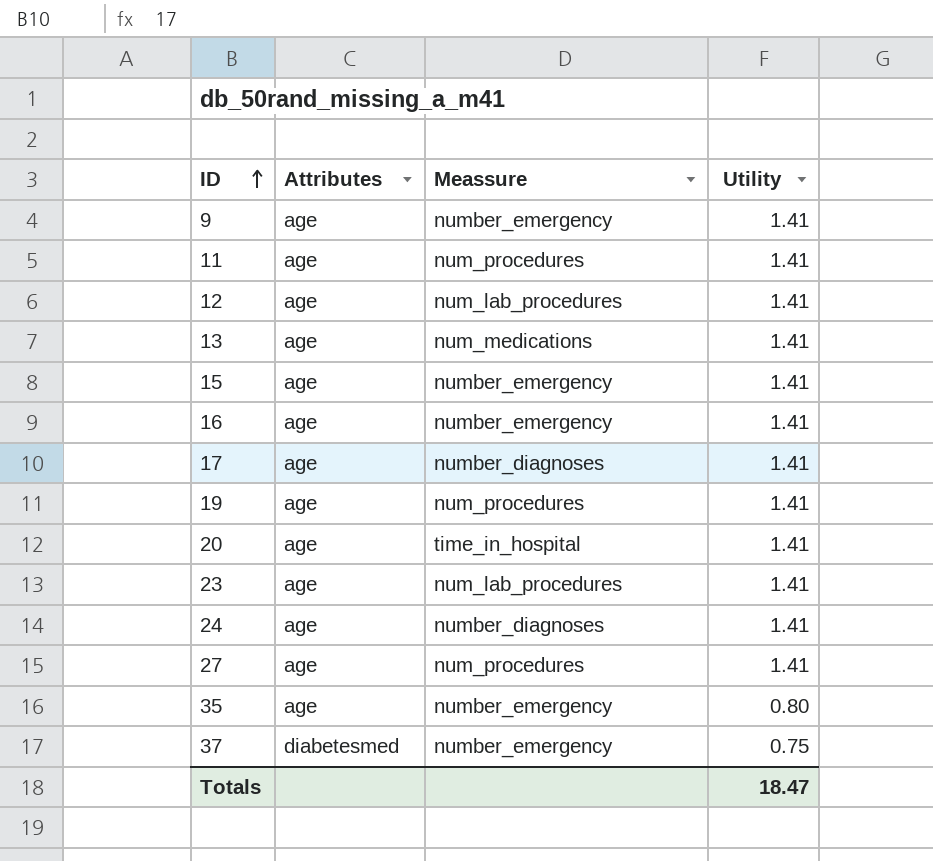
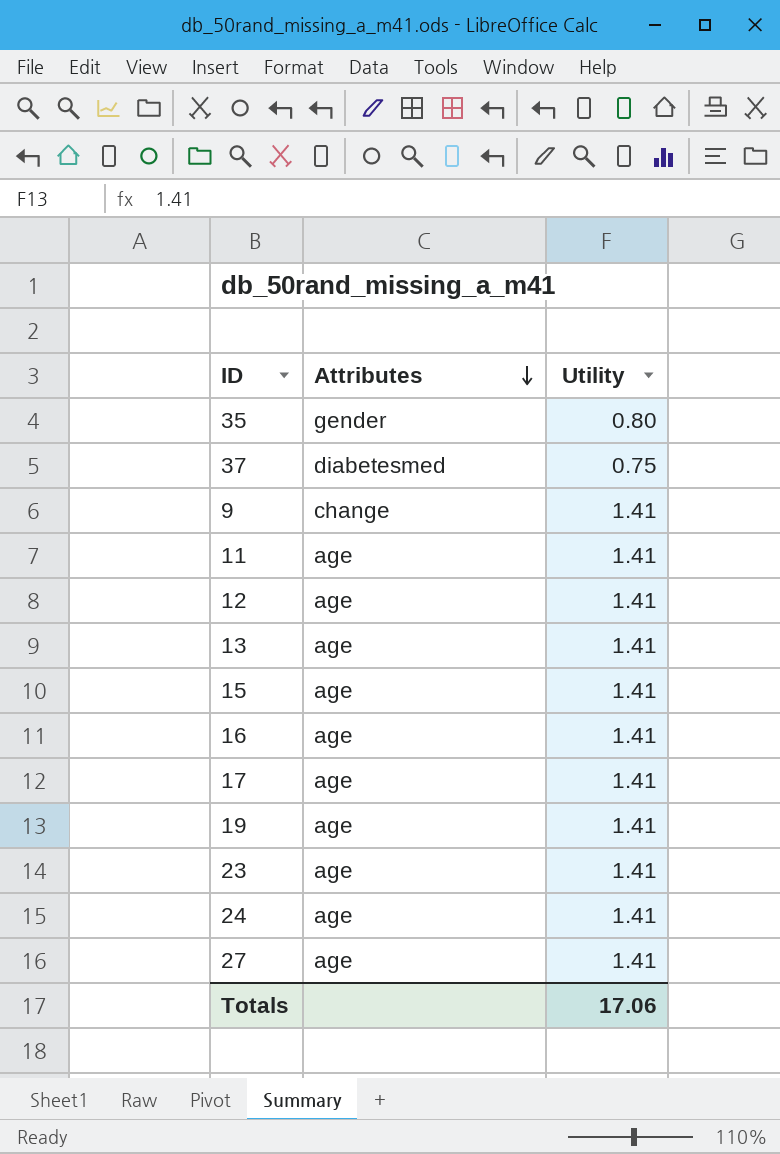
row order: ID ascending -> Attributes descending
column Meassure | position: 3 -> none
row 20: age | time_in_hospital | 1.41 -> none
35 | Attributes: age -> gender
9 | Attributes: age -> change
Totals | Utility: 18.47 -> 17.06

